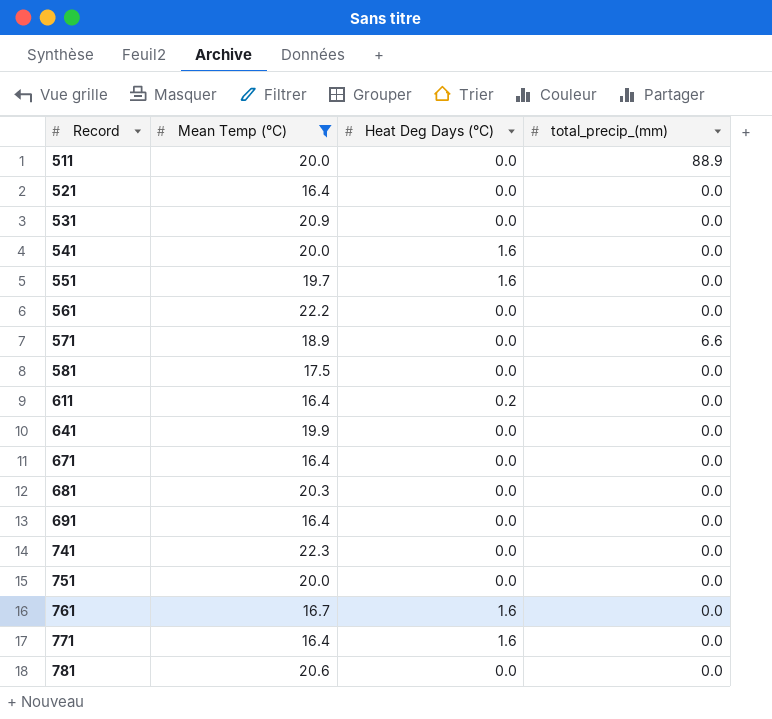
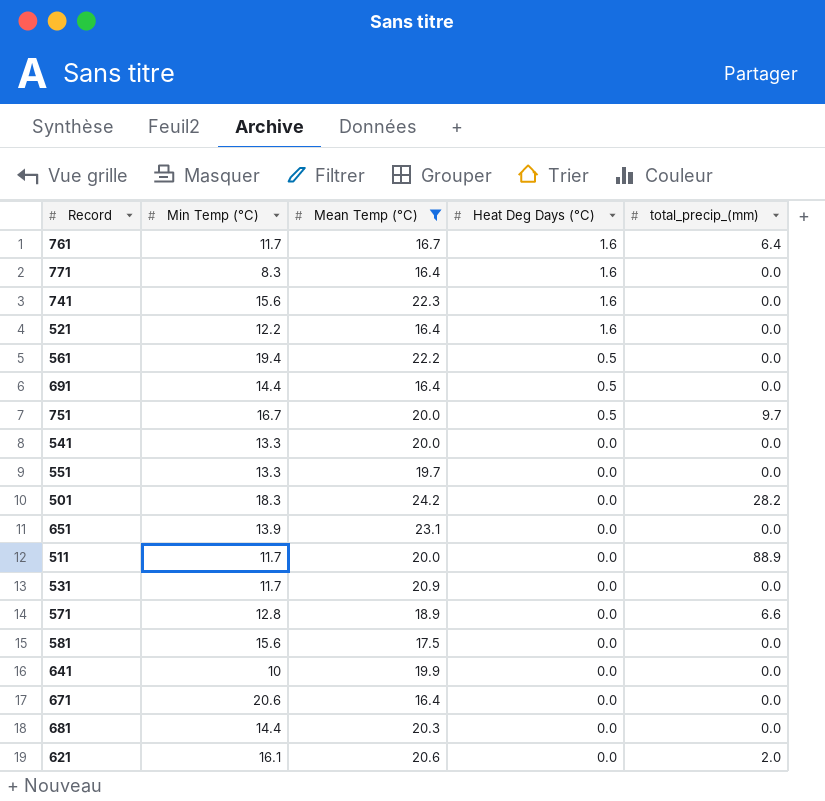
row order: Record ascending -> Heat Deg Days (°C) descending
column Min Temp (°C) | position: none -> 2
row 611: 16.4 | 0.2 | 0.0 -> none
row 781: 20.6 | 0.0 | 0.0 -> none
761 | total_precip_(mm): 0.0 -> 6.4
741 | Heat Deg Days (°C): 0.0 -> 1.6
521 | Heat Deg Days (°C): 0.0 -> 1.6
561 | Heat Deg Days (°C): 0.0 -> 0.5
691 | Heat Deg Days (°C): 0.0 -> 0.5
751 | Heat Deg Days (°C): 0.0 -> 0.5
751 | total_precip_(mm): 0.0 -> 9.7
541 | Heat Deg Days (°C): 1.6 -> 0.0
551 | Heat Deg Days (°C): 1.6 -> 0.0
row 501: none -> 18.3 | 24.2 | 0.0 | 28.2
row 651: none -> 13.9 | 23.1 | 0.0 | 0.0
row 621: none -> 16.1 | 20.6 | 0.0 | 2.0

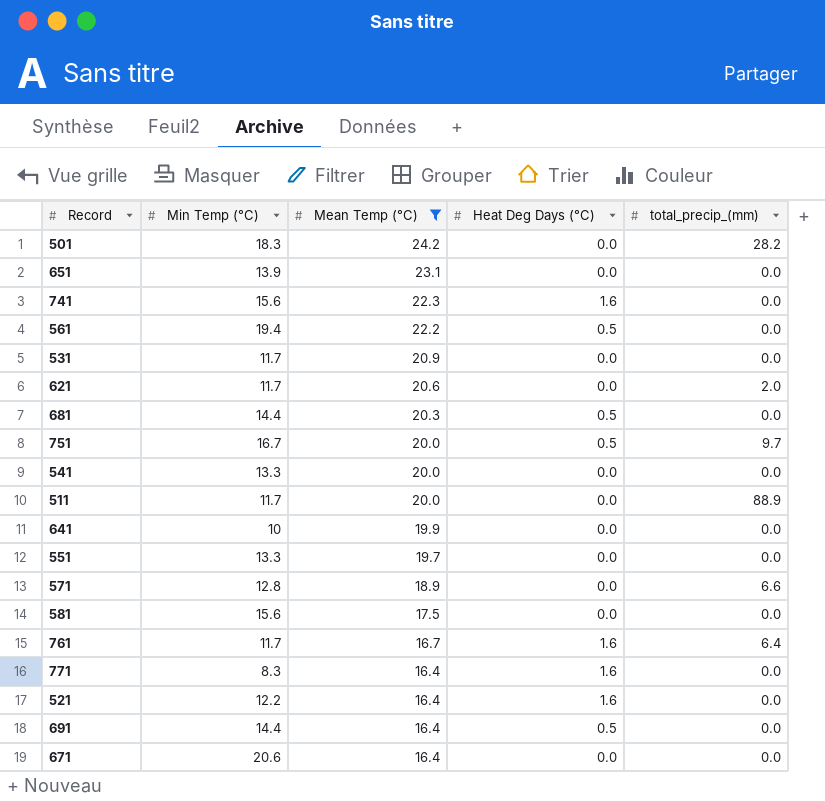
row order: Heat Deg Days (°C) descending -> Mean Temp (°C) descending
621 | Min Temp (°C): 16.1 -> 11.7
681 | Heat Deg Days (°C): 0.0 -> 0.5

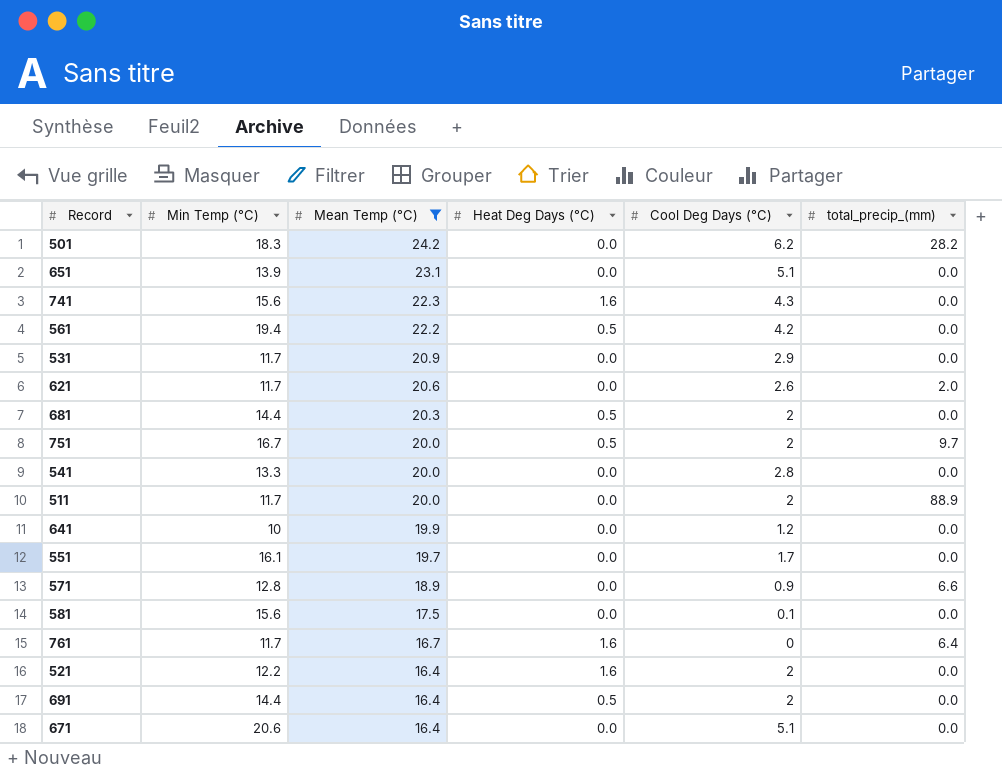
column Cool Deg Days (°C) | position: none -> 5
row 771: 8.3 | 16.4 | 1.6 | 0.0 -> none
551 | Min Temp (°C): 13.3 -> 16.1

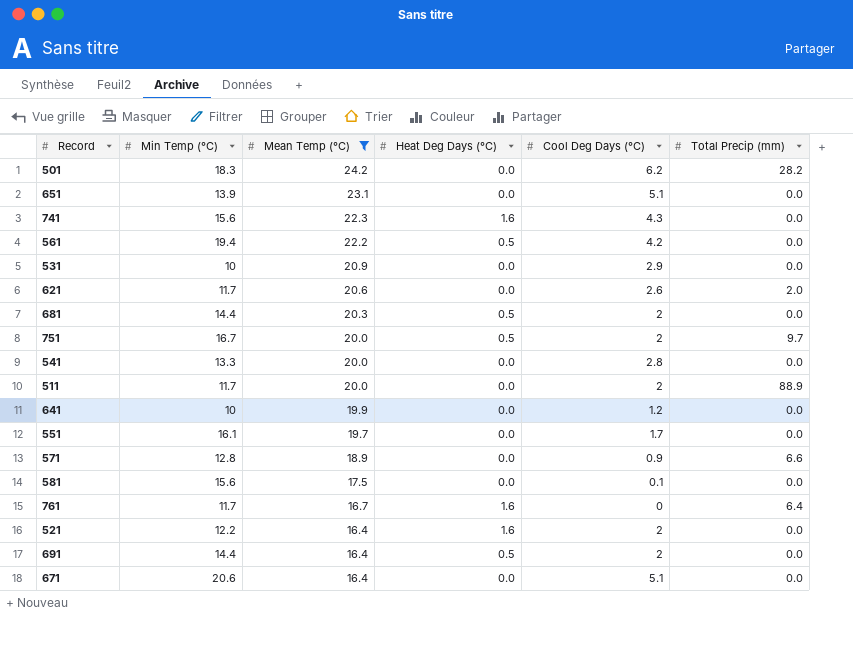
column name: total_precip_(mm) -> Total Precip (mm)
531 | Min Temp (°C): 11.7 -> 10

